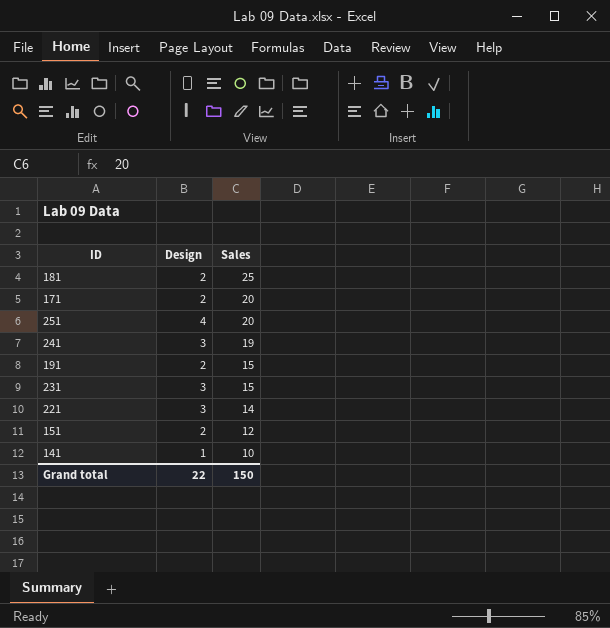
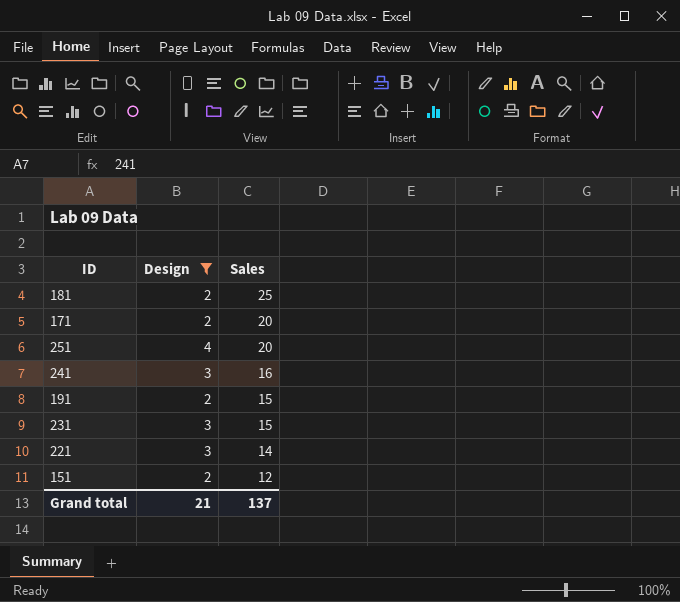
filter: none -> Design != 1
241 | Sales: 19 -> 16
Grand total | Design: 22 -> 21
Grand total | Sales: 150 -> 137

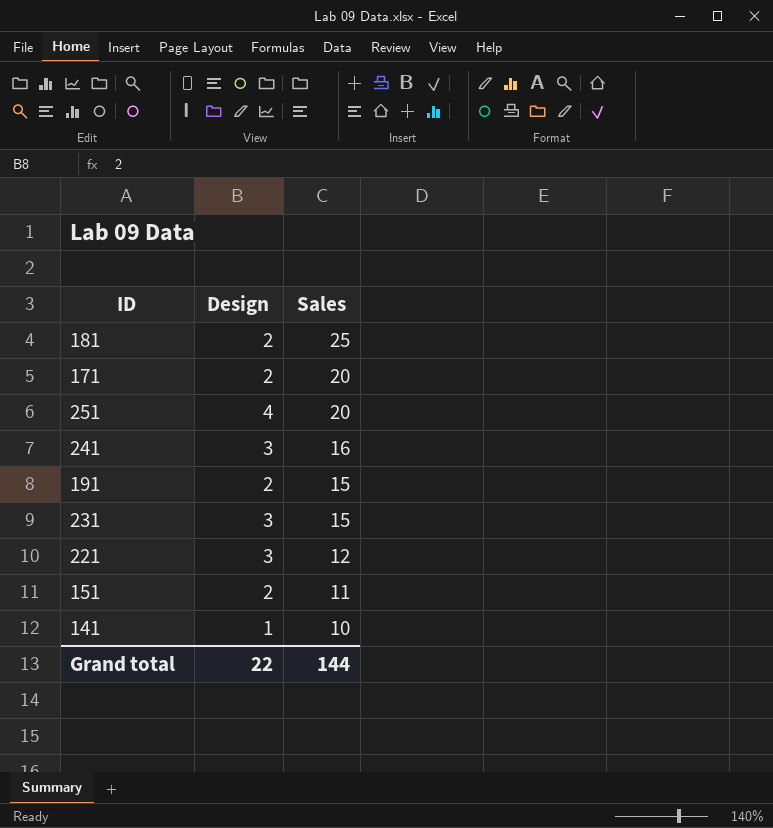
filter: Design != 1 -> none
221 | Sales: 14 -> 12
151 | Sales: 12 -> 11
Grand total | Design: 21 -> 22
Grand total | Sales: 137 -> 144

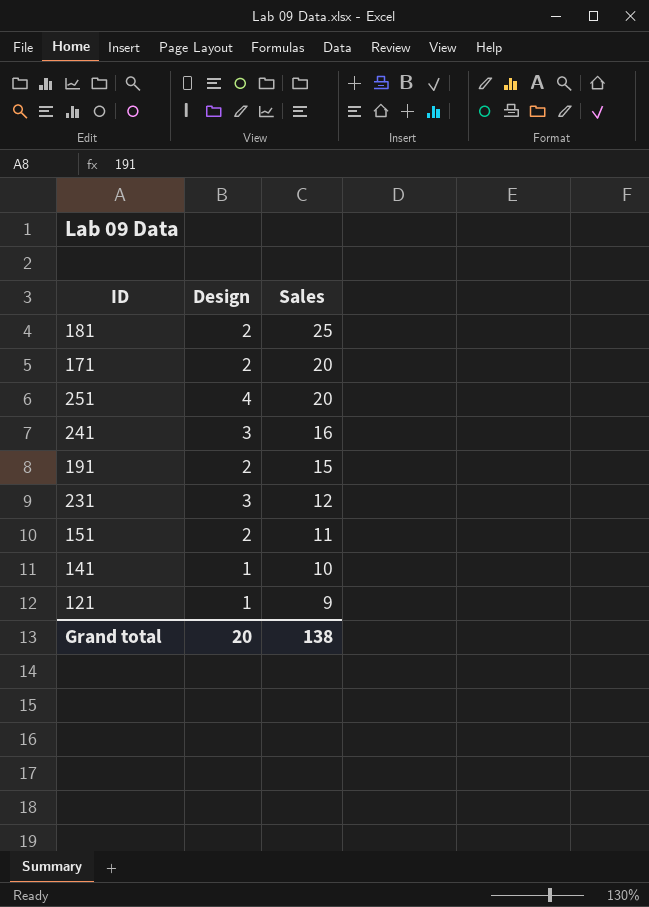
row 221: 3 | 12 -> none
231 | Sales: 15 -> 12
row 121: none -> 1 | 9
Grand total | Design: 22 -> 20
Grand total | Sales: 144 -> 138

